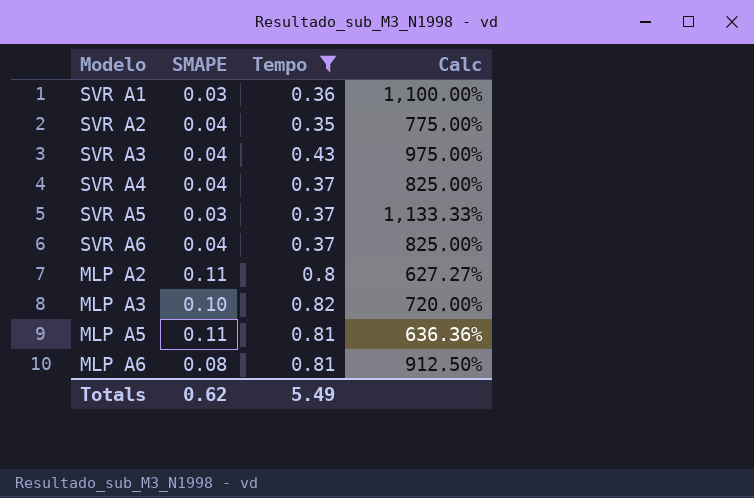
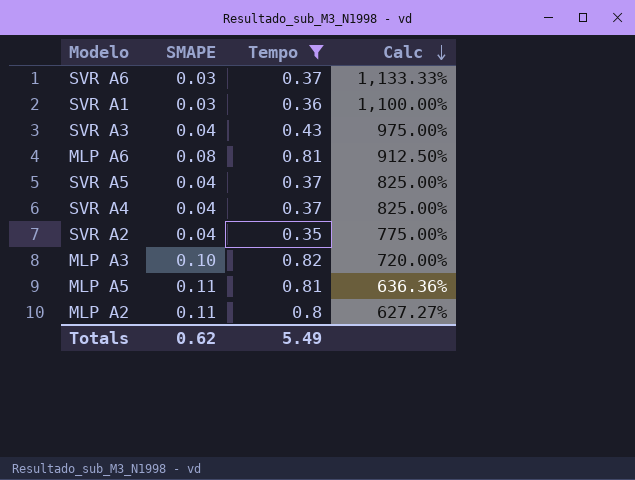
row order: none -> Calc descending
SVR A6 | SMAPE: 0.04 -> 0.03
SVR A6 | Calc: 825.00% -> 1,133.33%
SVR A5 | SMAPE: 0.03 -> 0.04
SVR A5 | Calc: 1,133.33% -> 825.00%

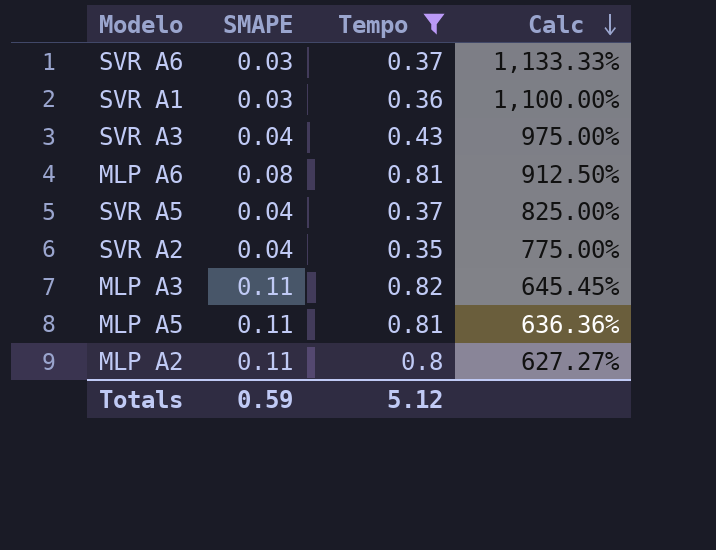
row SVR A4: 0.04 | 0.37 | 825.00% -> none
MLP A3 | SMAPE: 0.10 -> 0.11
MLP A3 | Calc: 720.00% -> 645.45%
Totals | SMAPE: 0.62 -> 0.59
Totals | Tempo: 5.49 -> 5.12

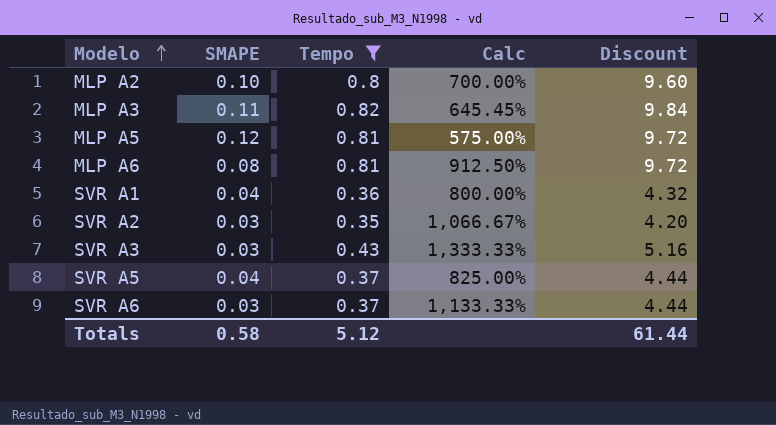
row order: Calc descending -> Modelo ascending
column Discount | formula: none -> [Tempo] * 12
MLP A2 | SMAPE: 0.11 -> 0.10
MLP A2 | Calc: 627.27% -> 700.00%
MLP A5 | SMAPE: 0.11 -> 0.12
MLP A5 | Calc: 636.36% -> 575.00%
SVR A1 | SMAPE: 0.03 -> 0.04
SVR A1 | Calc: 1,100.00% -> 800.00%
SVR A2 | SMAPE: 0.04 -> 0.03
SVR A2 | Calc: 775.00% -> 1,066.67%
SVR A3 | SMAPE: 0.04 -> 0.03
SVR A3 | Calc: 975.00% -> 1,333.33%
Totals | SMAPE: 0.59 -> 0.58

